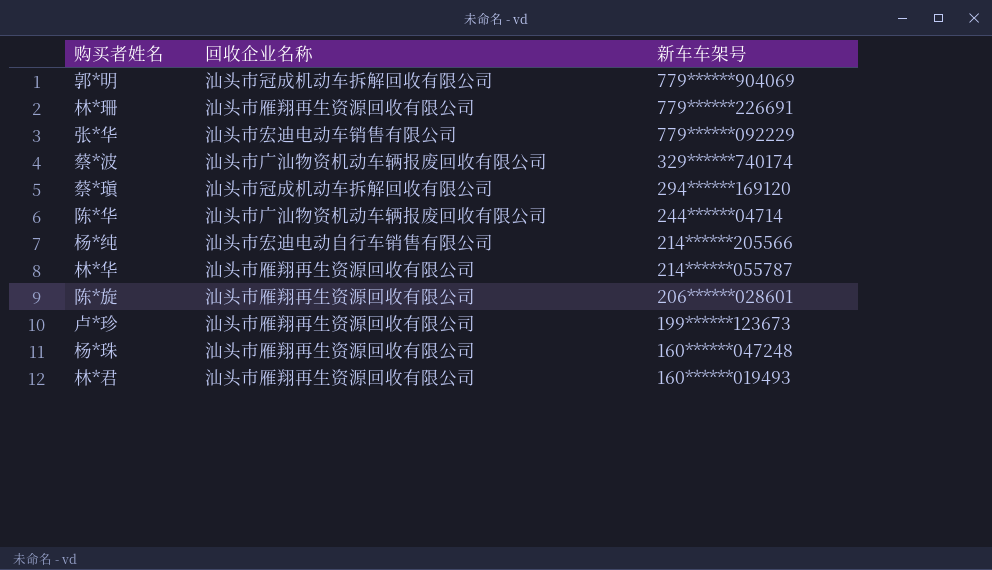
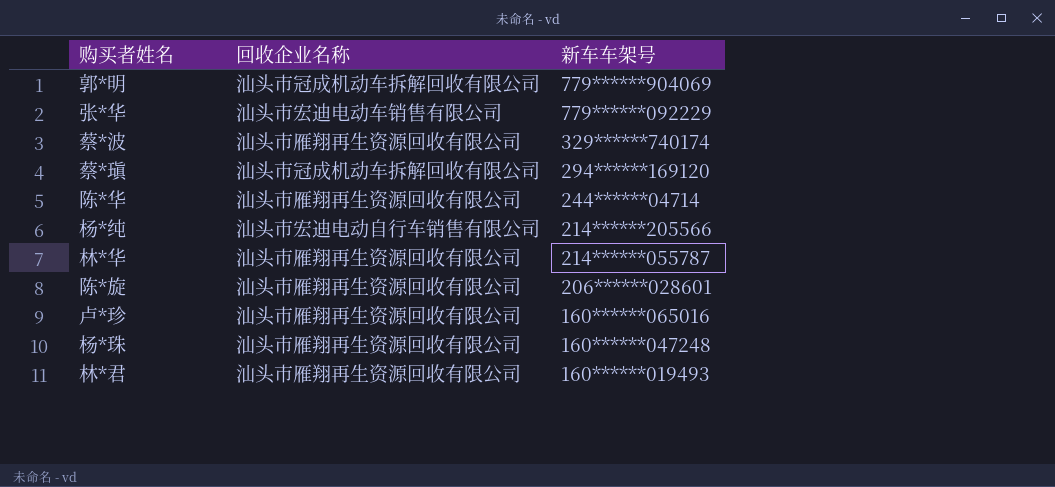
row 林*珊: 汕头市雁翔再生资源回收有限公司 | 779******226691 -> none
蔡*波 | 回收企业名称: 汕头市广汕物资机动车辆报废回收有限公司 -> 汕头市雁翔再生资源回收有限公司
陈*华 | 回收企业名称: 汕头市广汕物资机动车辆报废回收有限公司 -> 汕头市雁翔再生资源回收有限公司
卢*珍 | 新车车架号: 199******123673 -> 160******065016

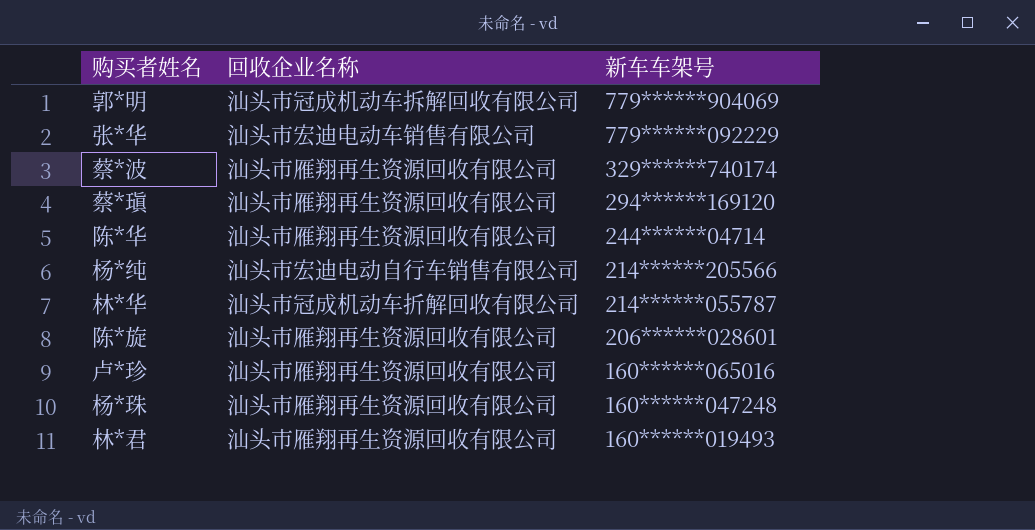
蔡*瑱 | 回收企业名称: 汕头市冠成机动车拆解回收有限公司 -> 汕头市雁翔再生资源回收有限公司
林*华 | 回收企业名称: 汕头市雁翔再生资源回收有限公司 -> 汕头市冠成机动车折解回收有限公司

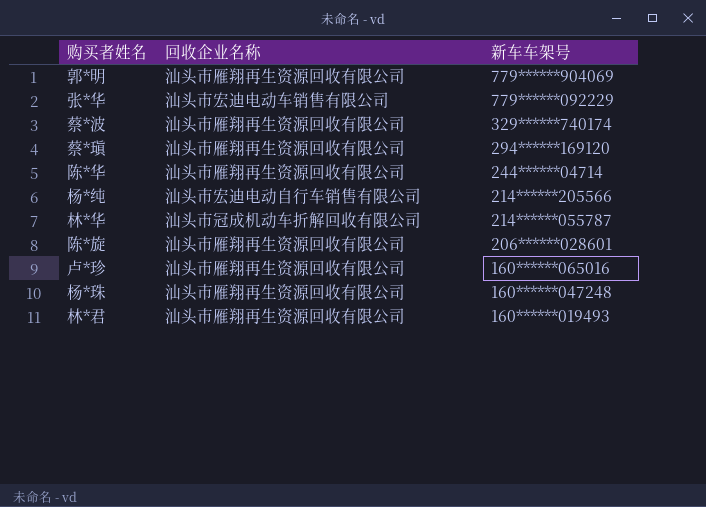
郭*明 | 回收企业名称: 汕头市冠成机动车拆解回收有限公司 -> 汕头市雁翔再生资源回收有限公司

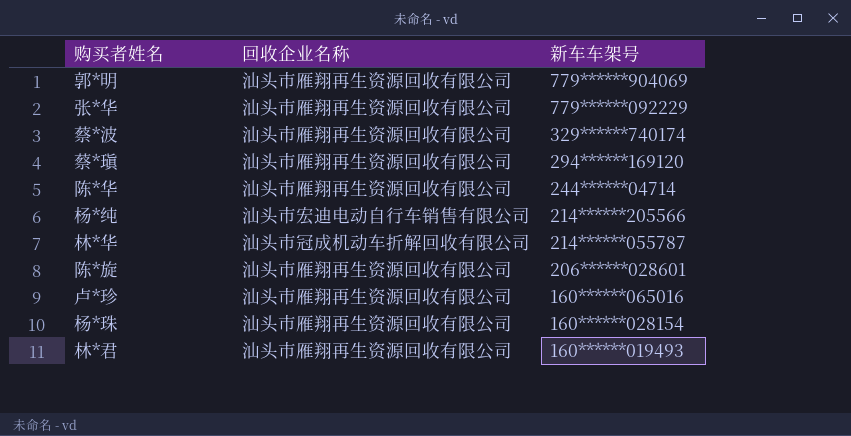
张*华 | 回收企业名称: 汕头市宏迪电动车销售有限公司 -> 汕头市雁翔再生资源回收有限公司
杨*珠 | 新车车架号: 160******047248 -> 160******028154

